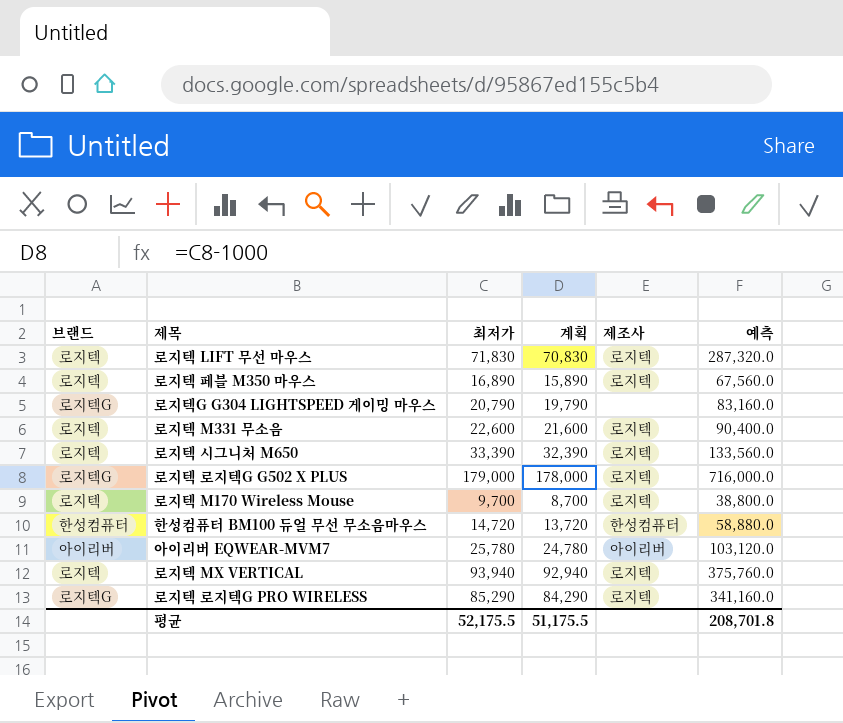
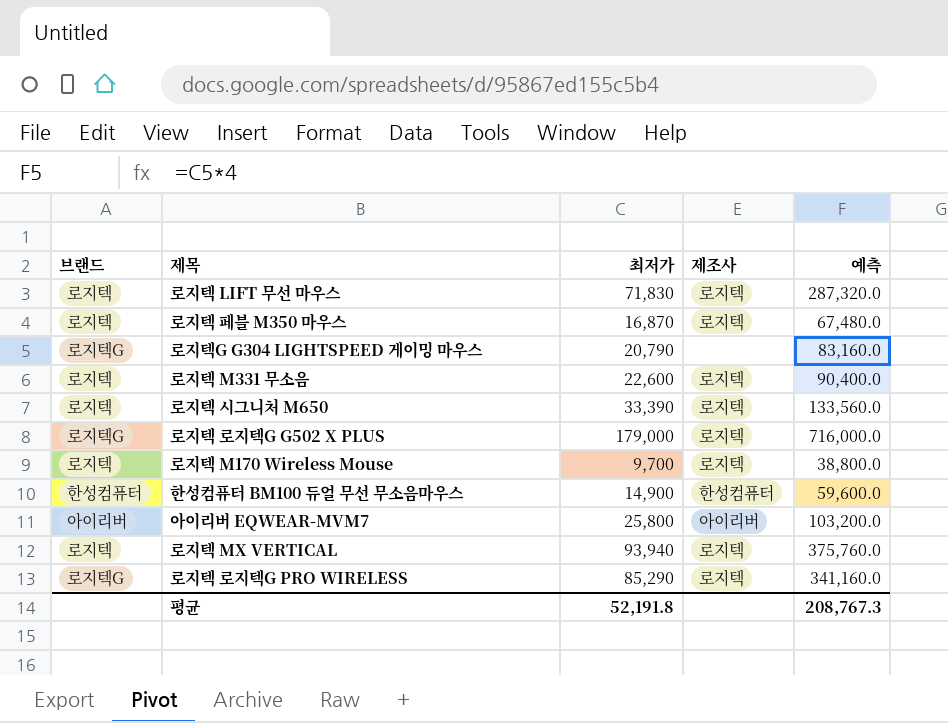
column 계획 | formula: [최저가] - 1000 -> none
로지텍 페블 M350 마우스 | 최저가: 16,890 -> 16,870
로지텍 페블 M350 마우스 | 예측: 67,560.0 -> 67,480.0
한성컴퓨터 BM100 듀얼 무선 무소음마우스 | 최저가: 14,720 -> 14,900
한성컴퓨터 BM100 듀얼 무선 무소음마우스 | 예측: 58,880.0 -> 59,600.0
아이리버 EQWEAR-MVM7 | 최저가: 25,780 -> 25,800
아이리버 EQWEAR-MVM7 | 예측: 103,120.0 -> 103,200.0
평균 | 최저가: 52,175.5 -> 52,191.8
평균 | 예측: 208,701.8 -> 208,767.3

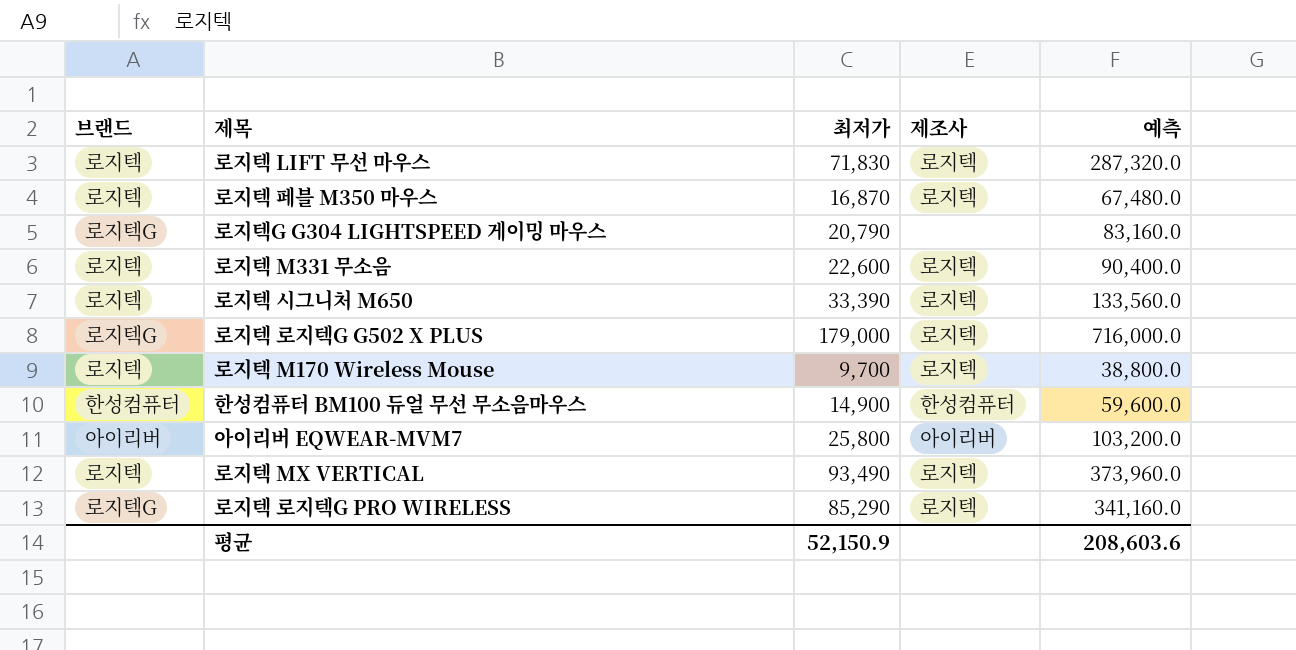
로지텍 MX VERTICAL | 최저가: 93,940 -> 93,490
로지텍 MX VERTICAL | 예측: 375,760.0 -> 373,960.0
평균 | 최저가: 52,191.8 -> 52,150.9
평균 | 예측: 208,767.3 -> 208,603.6

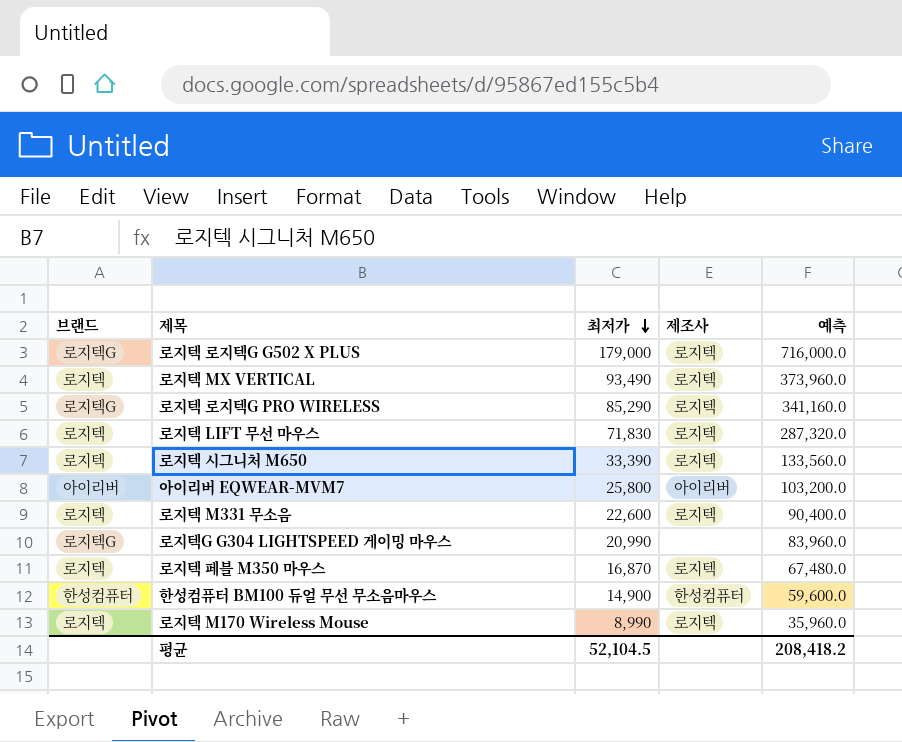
row order: none -> 최저가 descending
로지텍G G304 LIGHTSPEED 게이밍 마우스 | 최저가: 20,790 -> 20,990
로지텍G G304 LIGHTSPEED 게이밍 마우스 | 예측: 83,160.0 -> 83,960.0
로지텍 M170 Wireless Mouse | 최저가: 9,700 -> 8,990
로지텍 M170 Wireless Mouse | 예측: 38,800.0 -> 35,960.0
평균 | 최저가: 52,150.9 -> 52,104.5
평균 | 예측: 208,603.6 -> 208,418.2

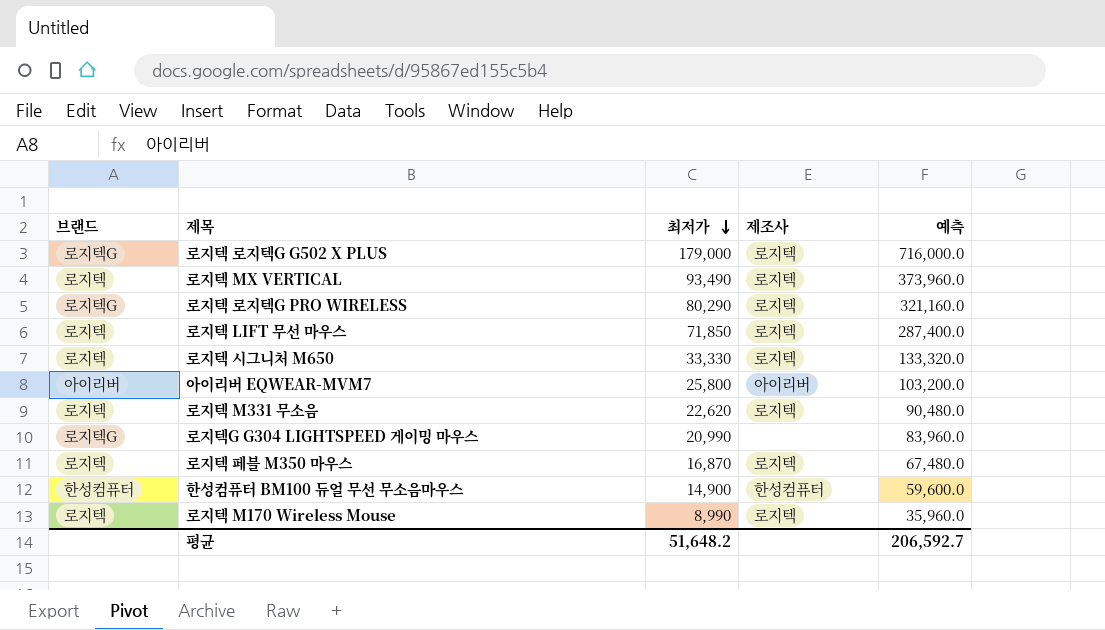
로지텍 로지텍G PRO WIRELESS | 최저가: 85,290 -> 80,290
로지텍 로지텍G PRO WIRELESS | 예측: 341,160.0 -> 321,160.0
로지텍 LIFT 무선 마우스 | 최저가: 71,830 -> 71,850
로지텍 LIFT 무선 마우스 | 예측: 287,320.0 -> 287,400.0
로지텍 시그니처 M650 | 최저가: 33,390 -> 33,330
로지텍 시그니처 M650 | 예측: 133,560.0 -> 133,320.0
로지텍 M331 무소음 | 최저가: 22,600 -> 22,620
로지텍 M331 무소음 | 예측: 90,400.0 -> 90,480.0
평균 | 최저가: 52,104.5 -> 51,648.2
평균 | 예측: 208,418.2 -> 206,592.7

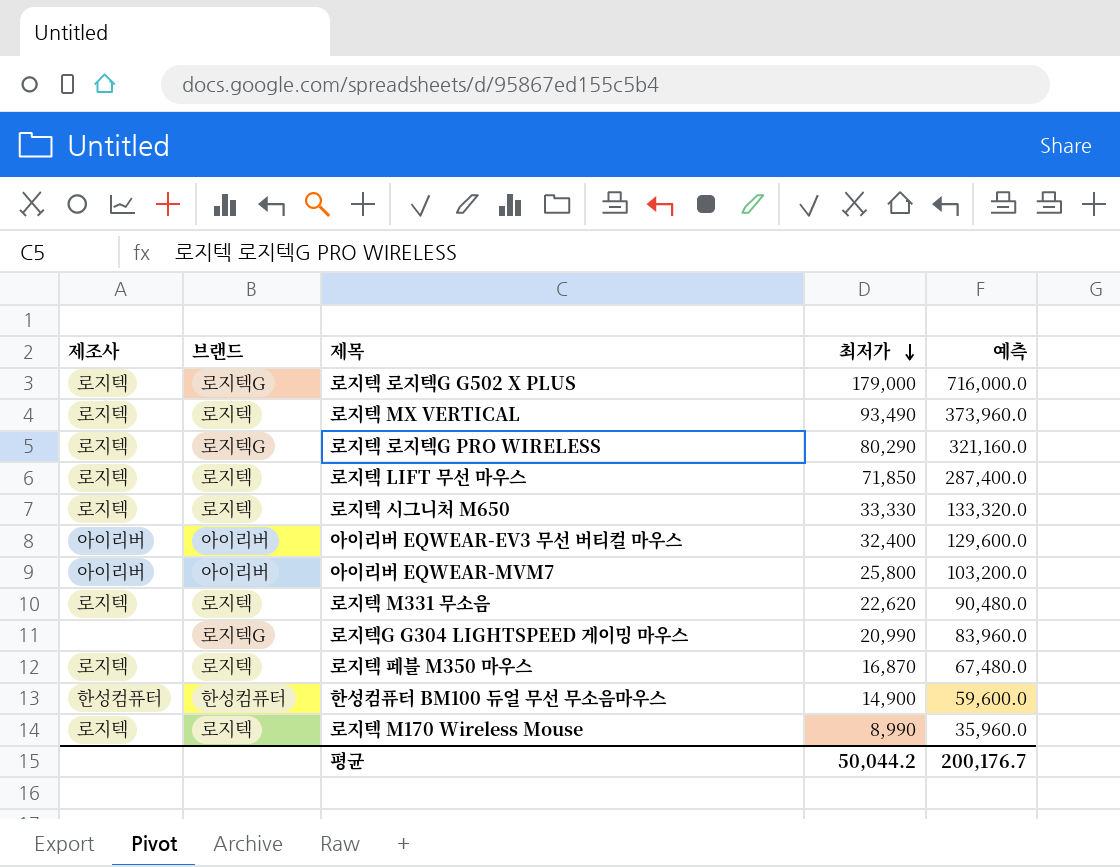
column 제조사 | position: 4 -> 1
row 아이리버 EQWEAR-EV3 무선 버티컬 마우스: none -> 아이리버 | 아이리버 | 32,400 | 129,600.0
평균 | 최저가: 51,648.2 -> 50,044.2
평균 | 예측: 206,592.7 -> 200,176.7

